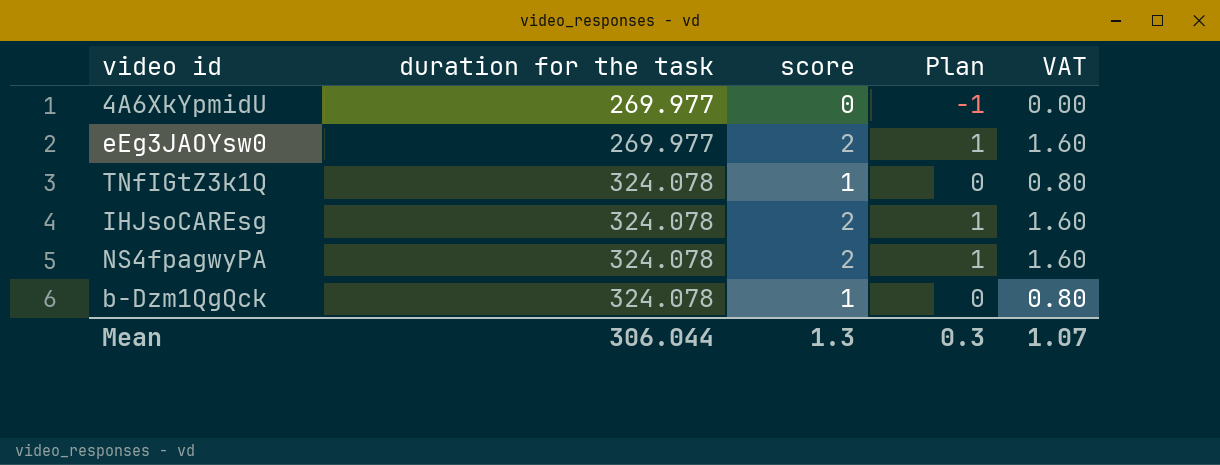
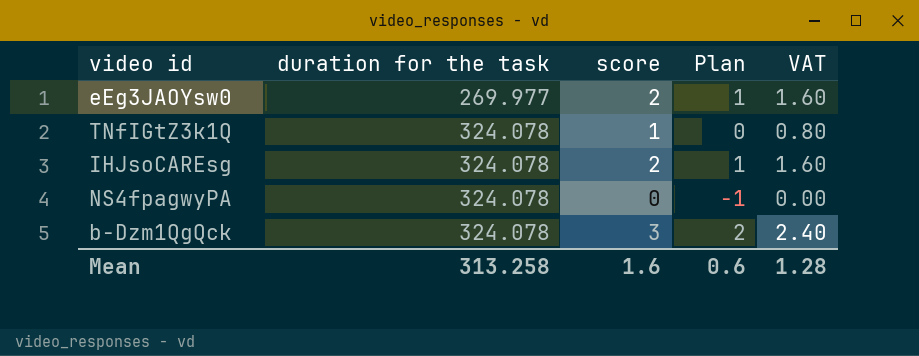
row 4A6XkYpmidU: 269.977 | 0 | -1 | 0.00 -> none
NS4fpagwyPA | score: 2 -> 0
NS4fpagwyPA | Plan: 1 -> -1
NS4fpagwyPA | VAT: 1.60 -> 0.00
b-Dzm1QgQck | score: 1 -> 3
b-Dzm1QgQck | Plan: 0 -> 2
b-Dzm1QgQck | VAT: 0.80 -> 2.40
Mean | duration for the task: 306.044 -> 313.258
Mean | score: 1.3 -> 1.6
Mean | Plan: 0.3 -> 0.6
Mean | VAT: 1.07 -> 1.28

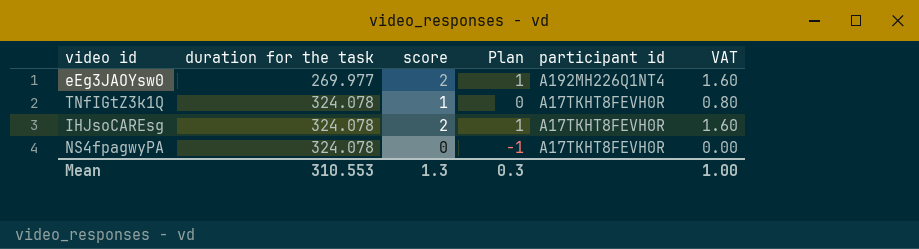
column participant id | position: none -> 5
row b-Dzm1QgQck: 324.078 | 3 | 2 | 2.40 -> none
Mean | duration for the task: 313.258 -> 310.553
Mean | score: 1.6 -> 1.3
Mean | Plan: 0.6 -> 0.3
Mean | VAT: 1.28 -> 1.00

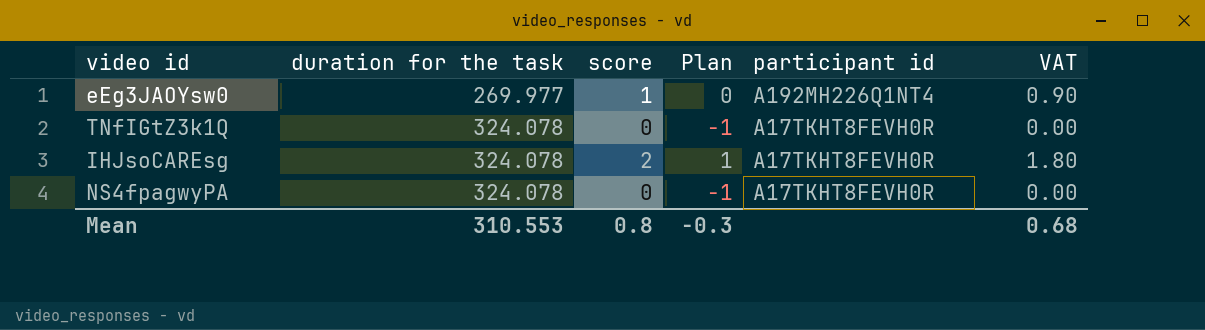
column VAT | formula: [score] * 0.8 -> [score] * 0.9
eEg3JAOYsw0 | score: 2 -> 1
eEg3JAOYsw0 | Plan: 1 -> 0
TNfIGtZ3k1Q | score: 1 -> 0
TNfIGtZ3k1Q | Plan: 0 -> -1
Mean | score: 1.3 -> 0.8
Mean | Plan: 0.3 -> -0.3
Mean | VAT: 1.00 -> 0.68

